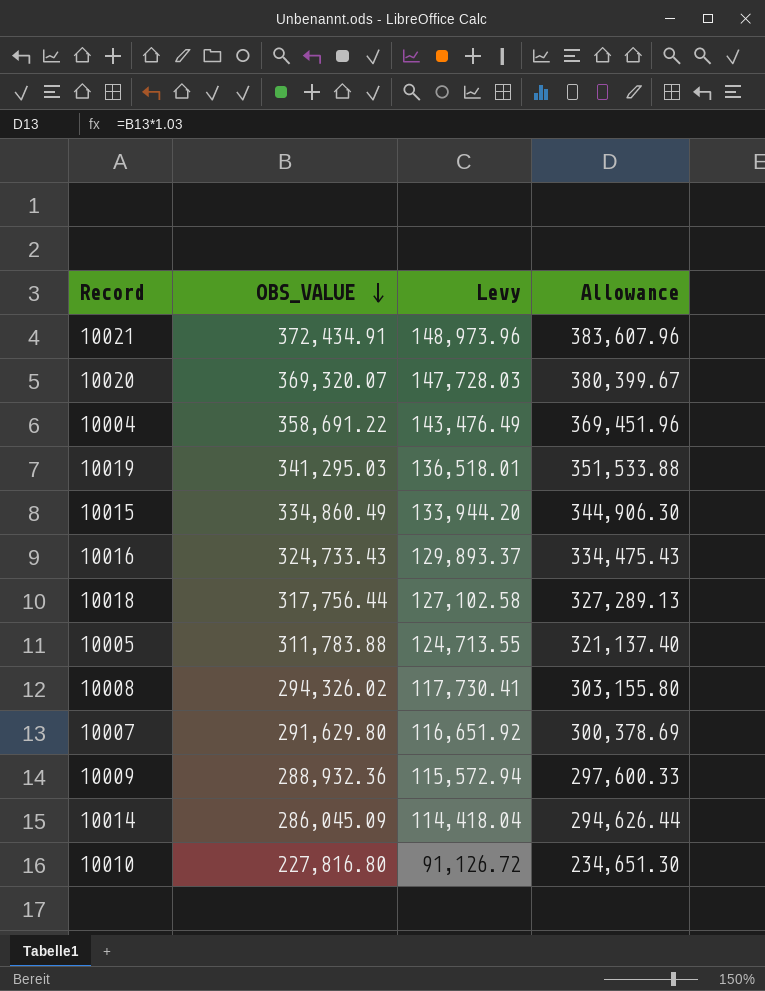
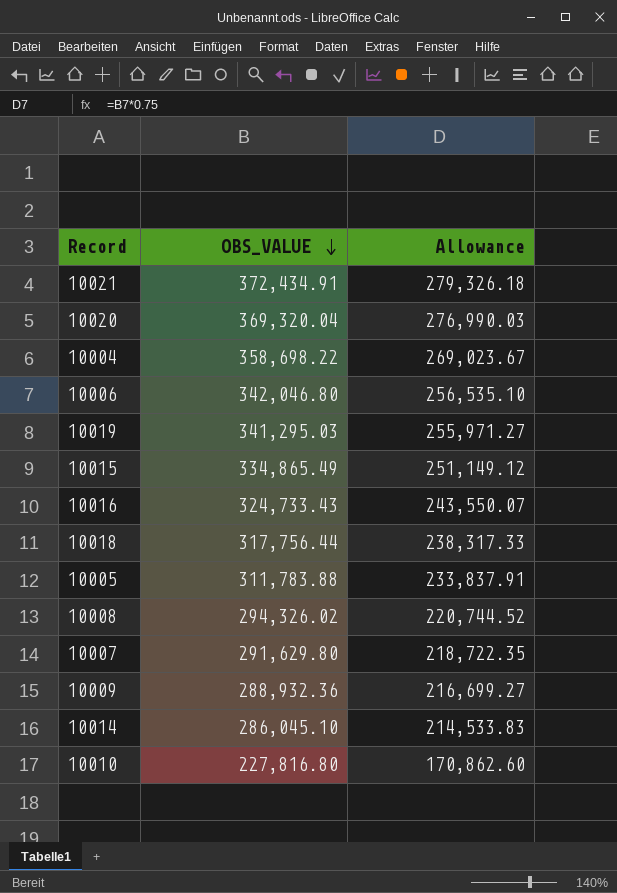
column Levy | formula: [OBS_VALUE] * 0.4 -> none
column Allowance | formula: [OBS_VALUE] * 1.03 -> [OBS_VALUE] * 0.75
10020 | OBS_VALUE: 369,320.07 -> 369,320.04
10004 | OBS_VALUE: 358,691.22 -> 358,698.22
row 10006: none -> 342,046.80 | 256,535.10
10015 | OBS_VALUE: 334,860.49 -> 334,865.49
10014 | OBS_VALUE: 286,045.09 -> 286,045.10

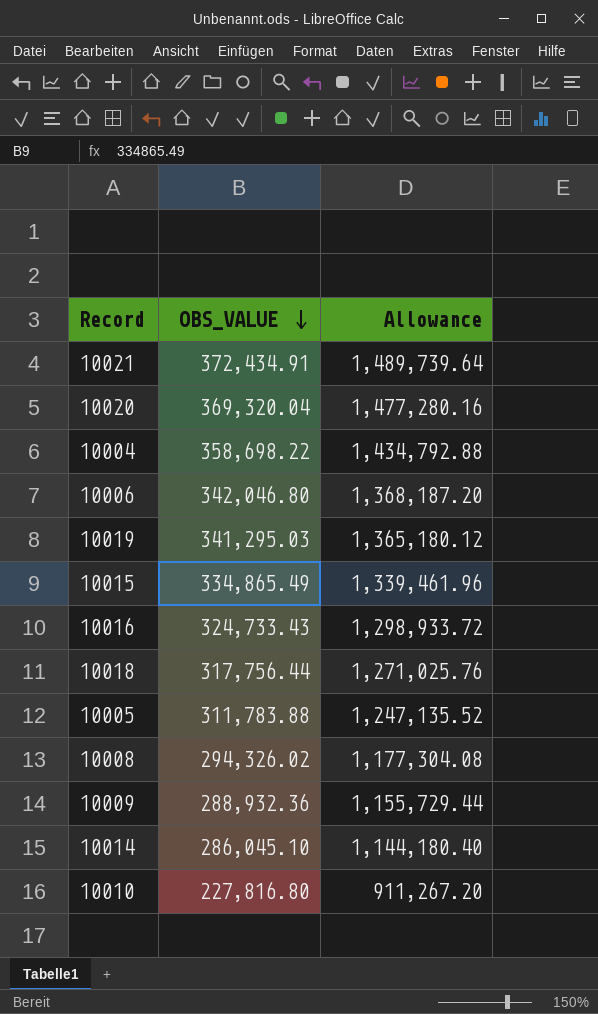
column Allowance | formula: [OBS_VALUE] * 0.75 -> [OBS_VALUE] * 4
row 10007: 291,629.80 | 218,722.35 -> none

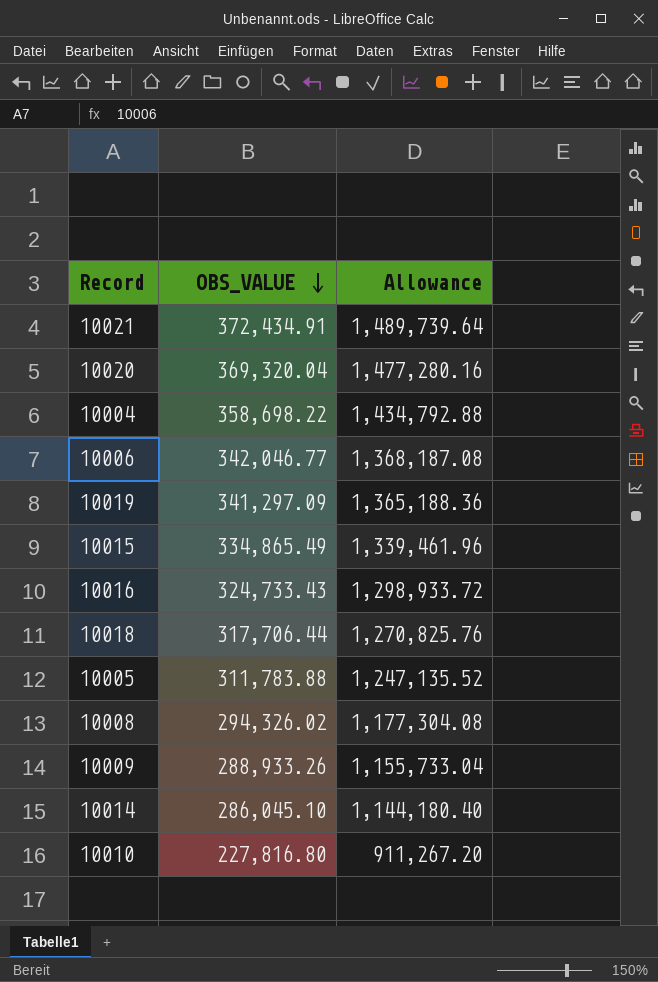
10006 | OBS_VALUE: 342,046.80 -> 342,046.77
10006 | Allowance: 1,368,187.20 -> 1,368,187.08
10019 | OBS_VALUE: 341,295.03 -> 341,297.09
10019 | Allowance: 1,365,180.12 -> 1,365,188.36
10018 | OBS_VALUE: 317,756.44 -> 317,706.44
10018 | Allowance: 1,271,025.76 -> 1,270,825.76
10009 | OBS_VALUE: 288,932.36 -> 288,933.26
10009 | Allowance: 1,155,729.44 -> 1,155,733.04

